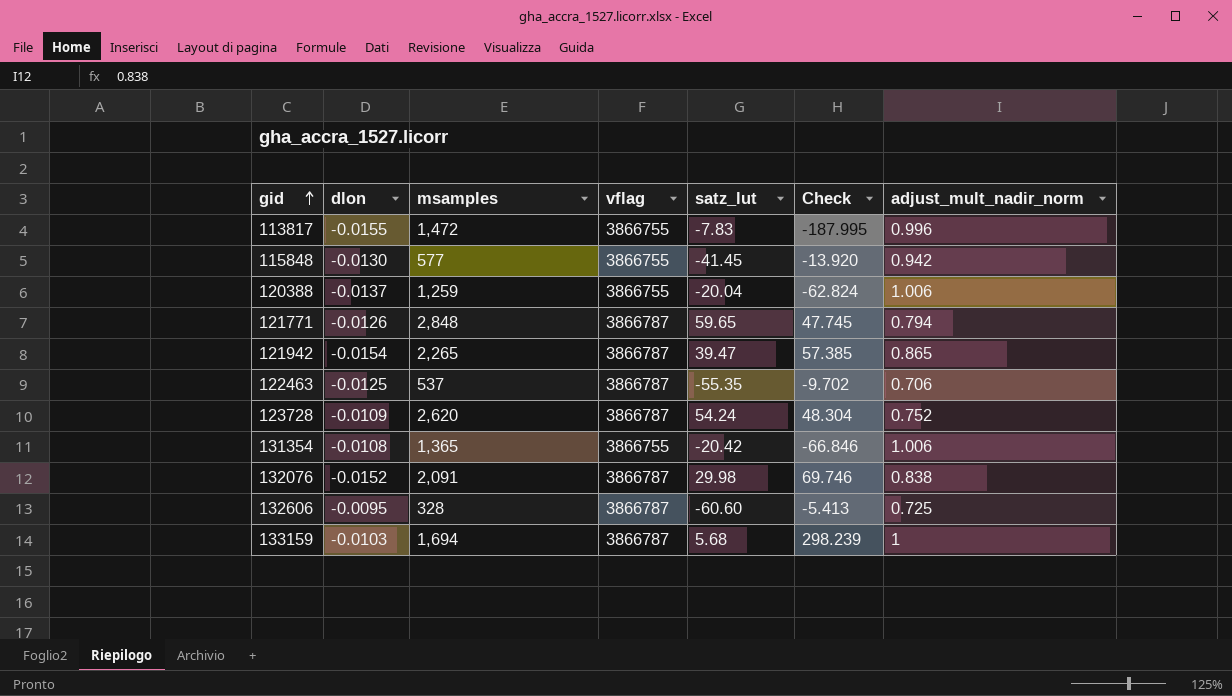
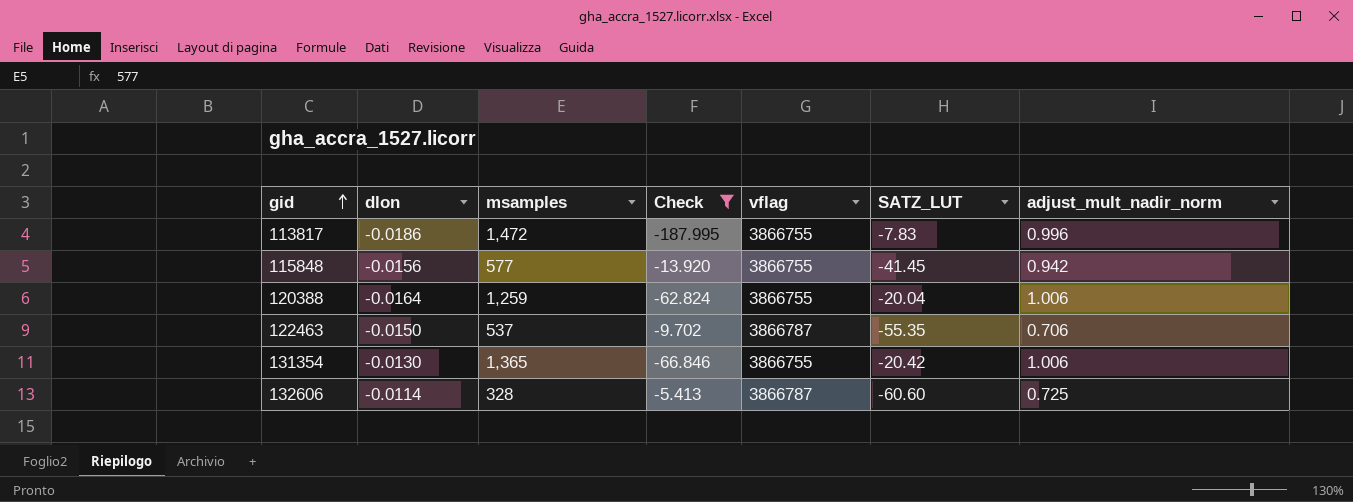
filter: none -> Check <= -5.413
column Check | position: 6 -> 4
column name: satz_lut -> SATZ_LUT
113817 | dlon: -0.0155 -> -0.0186
115848 | dlon: -0.0130 -> -0.0156
120388 | dlon: -0.0137 -> -0.0164
122463 | dlon: -0.0125 -> -0.0150
131354 | dlon: -0.0108 -> -0.0130
132606 | dlon: -0.0095 -> -0.0114

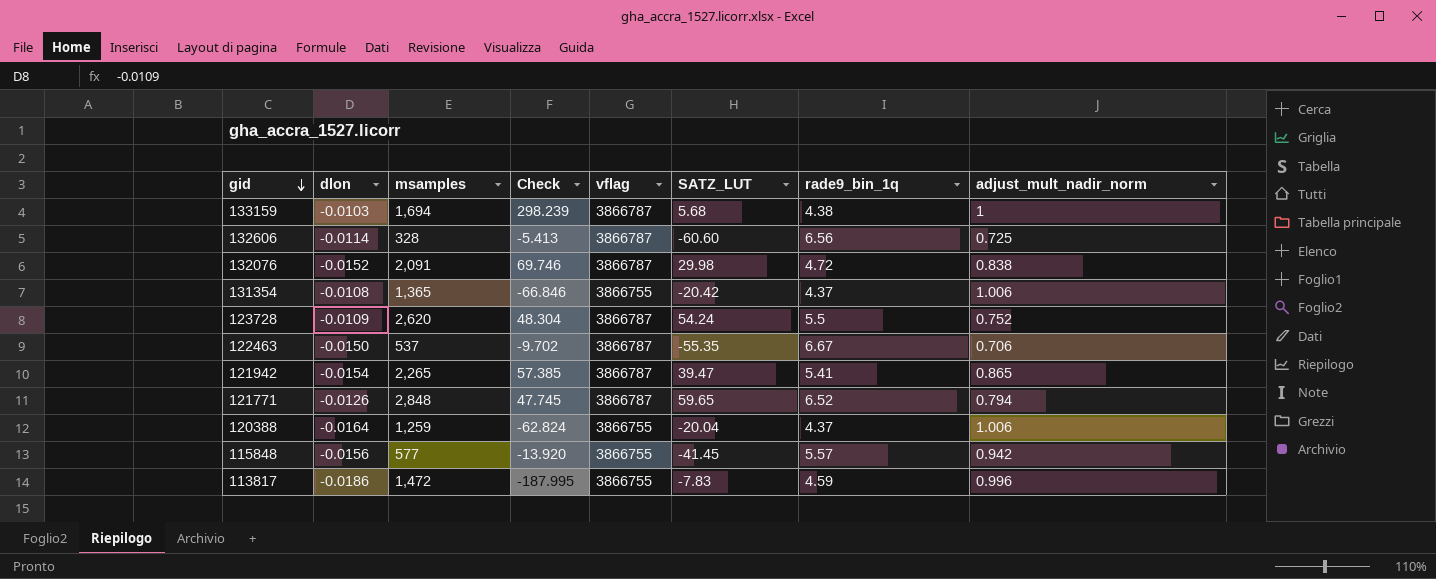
filter: Check <= -5.413 -> none
row order: gid ascending -> gid descending
column rade9_bin_1q | position: none -> 7
131354 | dlon: -0.0130 -> -0.0108

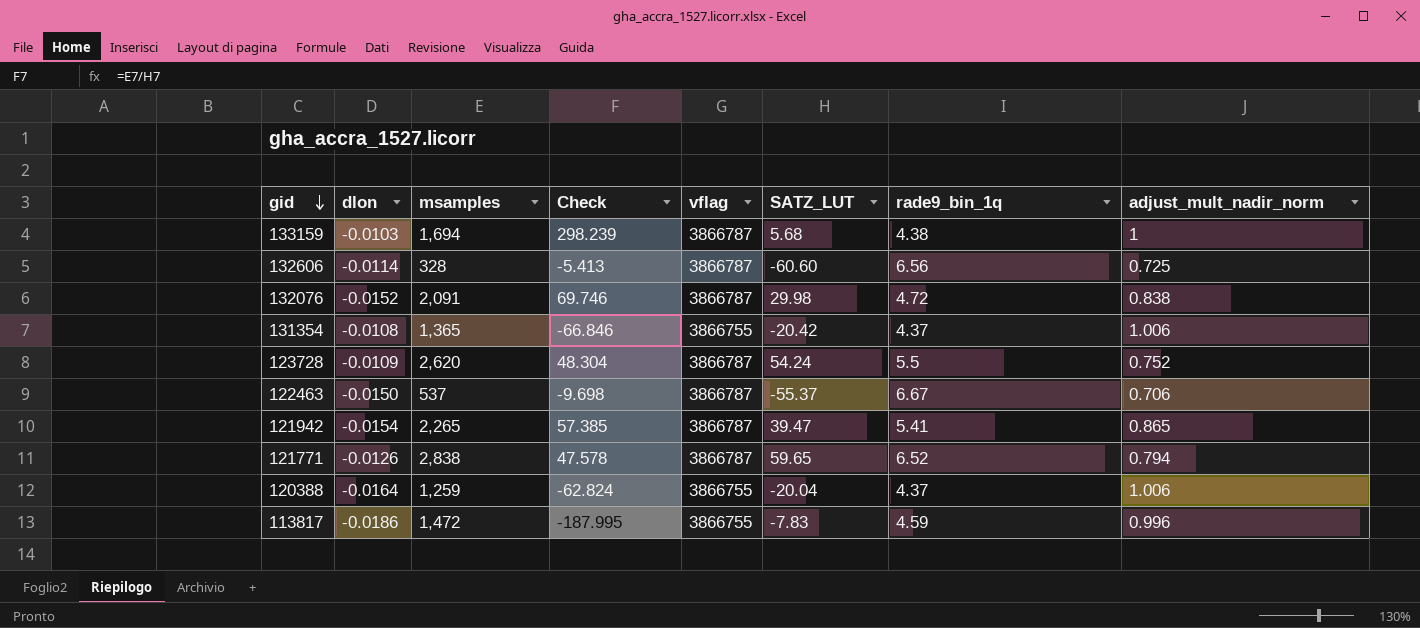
row 115848: -0.0156 | 577 | -13.920 | 3866755 | -41.45 | 5.57 | 0.942 -> none
122463 | Check: -9.702 -> -9.698
122463 | SATZ_LUT: -55.35 -> -55.37
121771 | msamples: 2,848 -> 2,838
121771 | Check: 47.745 -> 47.578

